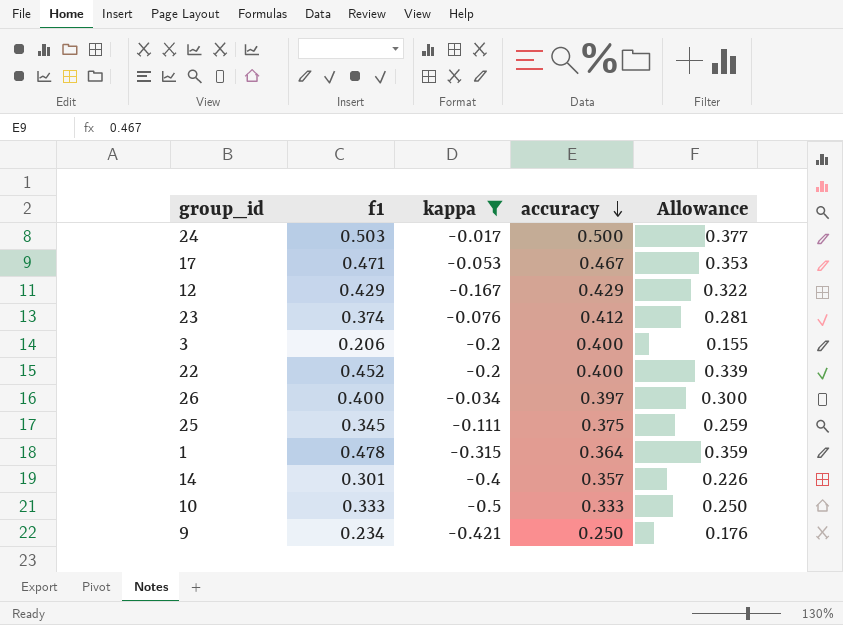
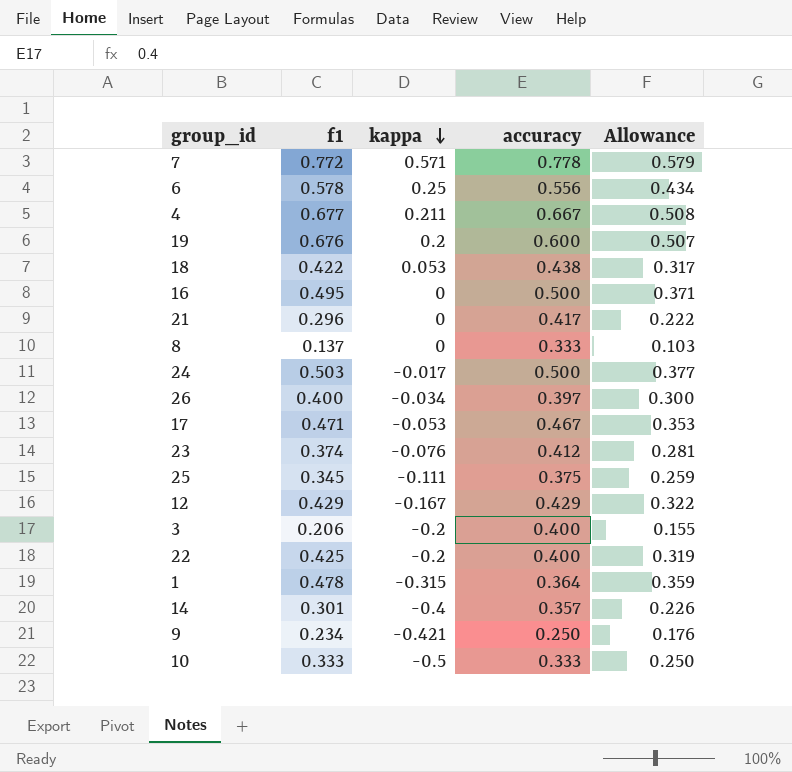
filter: kappa <= -0.017 -> none
row order: accuracy descending -> kappa descending
22 | f1: 0.452 -> 0.425
22 | Allowance: 0.339 -> 0.319

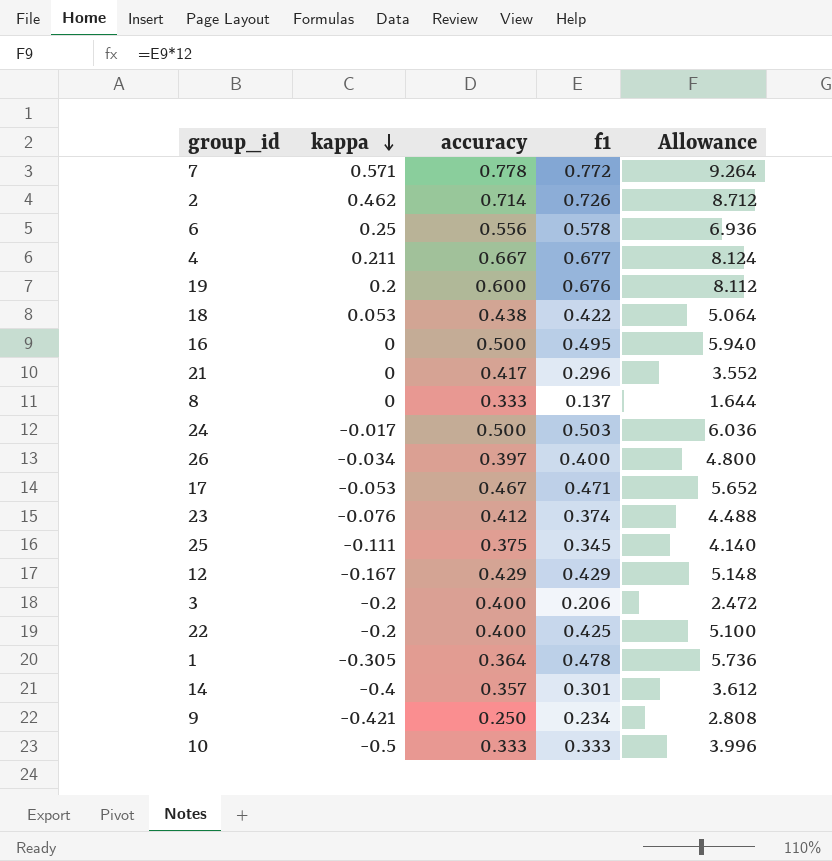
column f1 | position: 2 -> 4
column Allowance | formula: [f1] * 0.75 -> [f1] * 12
row 2: none -> 0.462 | 0.714 | 0.726 | 8.712
1 | kappa: -0.315 -> -0.305

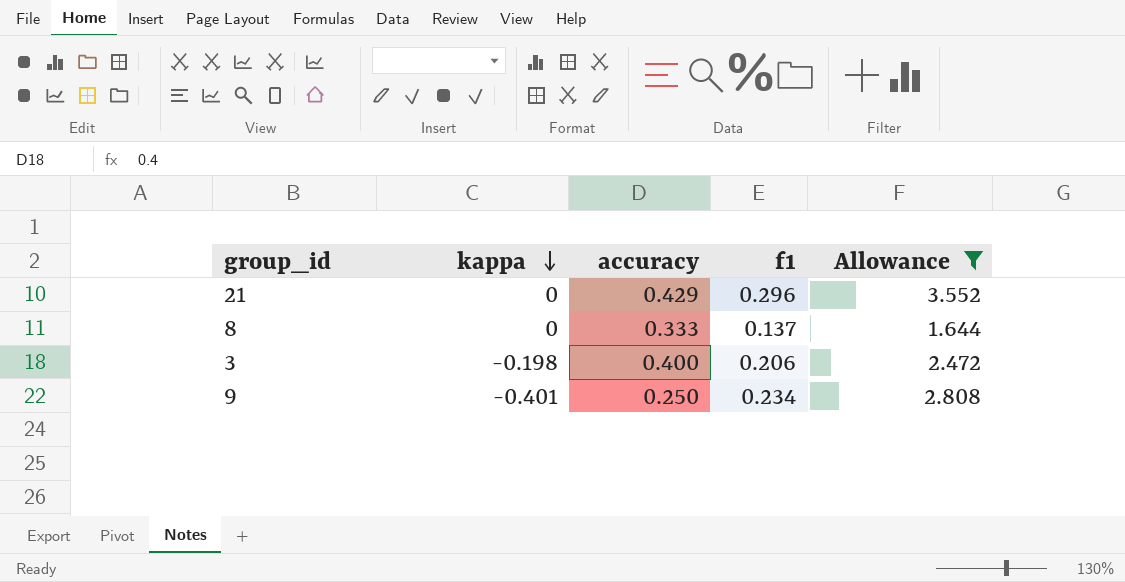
filter: none -> Allowance <= 3.552
21 | accuracy: 0.417 -> 0.429
3 | kappa: -0.2 -> -0.198
9 | kappa: -0.421 -> -0.401

